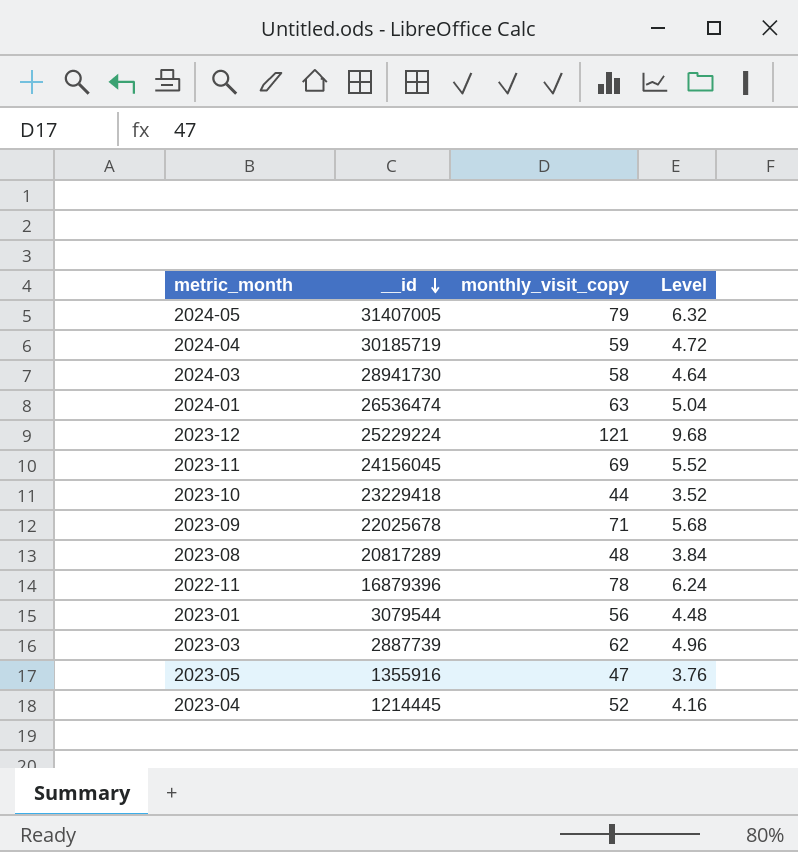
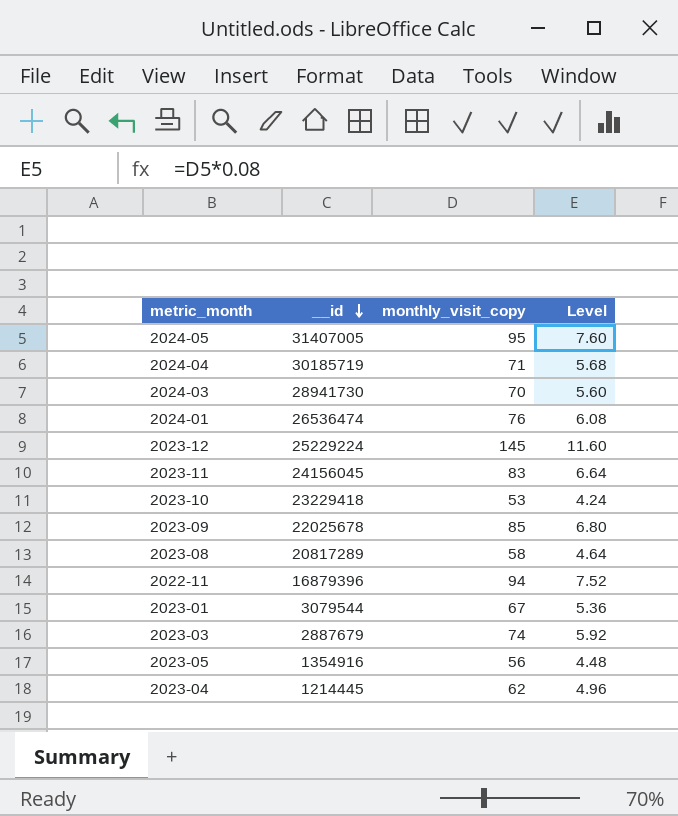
2024-05 | monthly_visit_copy: 79 -> 95
2024-05 | Level: 6.32 -> 7.60
2024-04 | monthly_visit_copy: 59 -> 71
2024-04 | Level: 4.72 -> 5.68
2024-03 | monthly_visit_copy: 58 -> 70
2024-03 | Level: 4.64 -> 5.60
2024-01 | monthly_visit_copy: 63 -> 76
2024-01 | Level: 5.04 -> 6.08
2023-12 | monthly_visit_copy: 121 -> 145
2023-12 | Level: 9.68 -> 11.60
2023-11 | monthly_visit_copy: 69 -> 83
2023-11 | Level: 5.52 -> 6.64
2023-10 | monthly_visit_copy: 44 -> 53
2023-10 | Level: 3.52 -> 4.24
2023-09 | monthly_visit_copy: 71 -> 85
2023-09 | Level: 5.68 -> 6.80
2023-08 | monthly_visit_copy: 48 -> 58
2023-08 | Level: 3.84 -> 4.64
2022-11 | monthly_visit_copy: 78 -> 94
2022-11 | Level: 6.24 -> 7.52
2023-01 | monthly_visit_copy: 56 -> 67
2023-01 | Level: 4.48 -> 5.36
2023-03 | __id: 2887739 -> 2887679
2023-03 | monthly_visit_copy: 62 -> 74
2023-03 | Level: 4.96 -> 5.92
2023-05 | __id: 1355916 -> 1354916
2023-05 | monthly_visit_copy: 47 -> 56
2023-05 | Level: 3.76 -> 4.48
2023-04 | monthly_visit_copy: 52 -> 62
2023-04 | Level: 4.16 -> 4.96

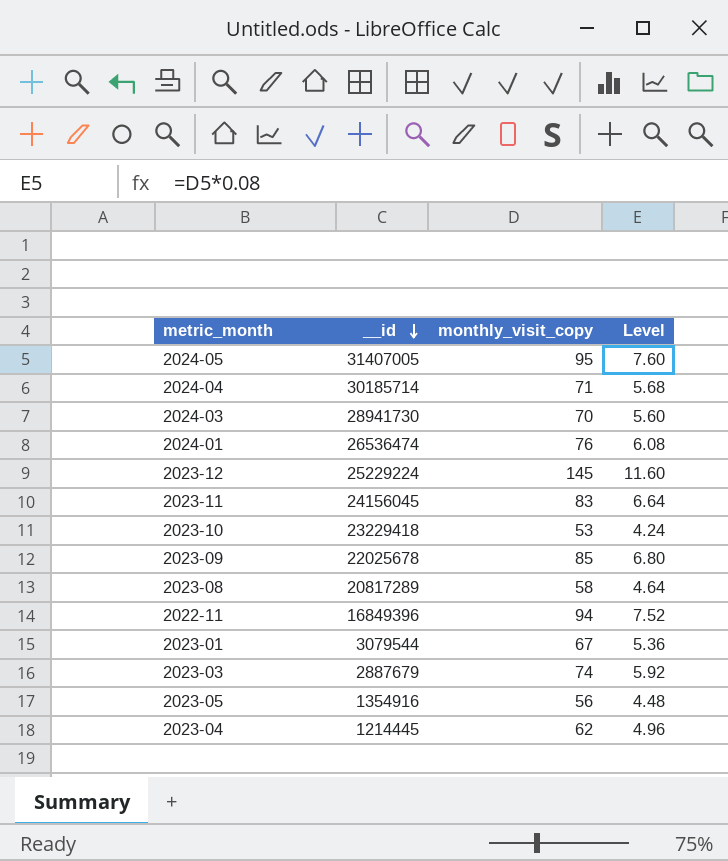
2024-04 | __id: 30185719 -> 30185714
2022-11 | __id: 16879396 -> 16849396

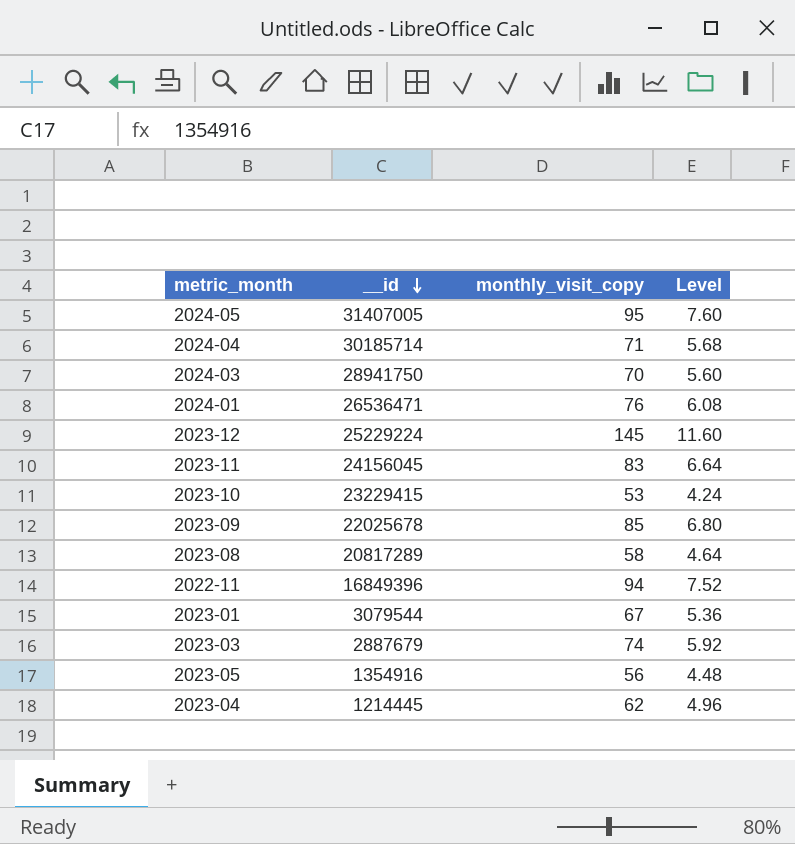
2024-03 | __id: 28941730 -> 28941750
2024-01 | __id: 26536474 -> 26536471
2023-10 | __id: 23229418 -> 23229415

